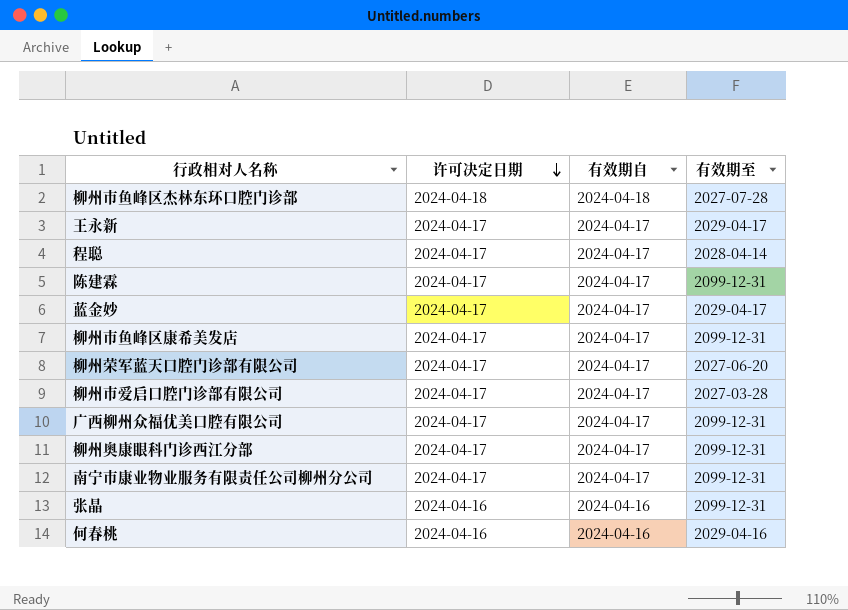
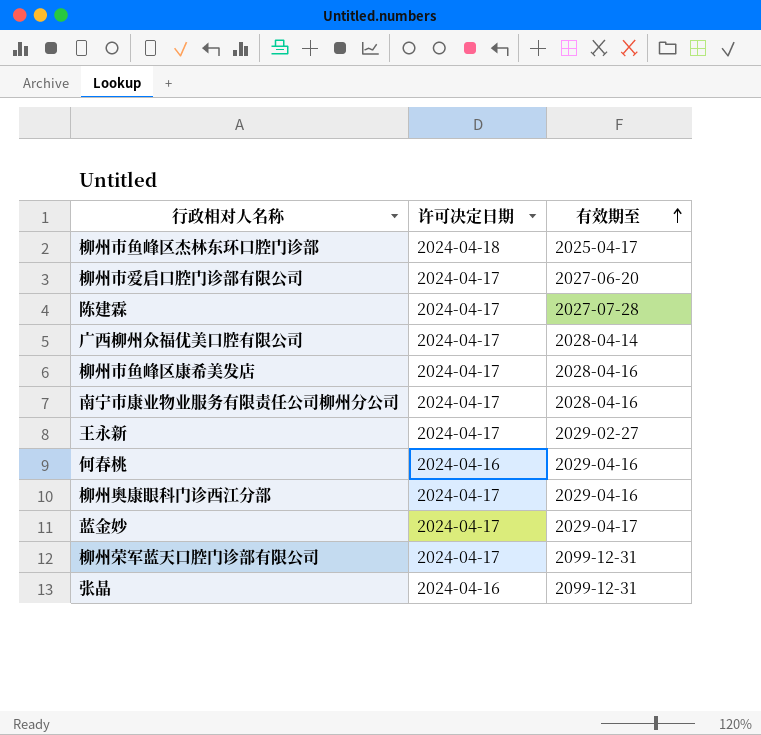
row order: 许可决定日期 descending -> 有效期至 ascending
column 有效期自 | position: 3 -> none
row 程聪: 2024-04-17 | 2024-04-17 | 2028-04-14 -> none
柳州市鱼峰区杰林东环口腔门诊部 | 有效期至: 2027-07-28 -> 2025-04-17
柳州市爱启口腔门诊部有限公司 | 有效期至: 2027-03-28 -> 2027-06-20
陈建霖 | 有效期至: 2099-12-31 -> 2027-07-28
广西柳州众福优美口腔有限公司 | 有效期至: 2099-12-31 -> 2028-04-14
柳州市鱼峰区康希美发店 | 有效期至: 2099-12-31 -> 2028-04-16
南宁市康业物业服务有限责任公司柳州分公司 | 有效期至: 2099-12-31 -> 2028-04-16
王永新 | 有效期至: 2029-04-17 -> 2029-02-27
柳州奥康眼科门诊西江分部 | 有效期至: 2099-12-31 -> 2029-04-16
柳州荣军蓝天口腔门诊部有限公司 | 有效期至: 2027-06-20 -> 2099-12-31

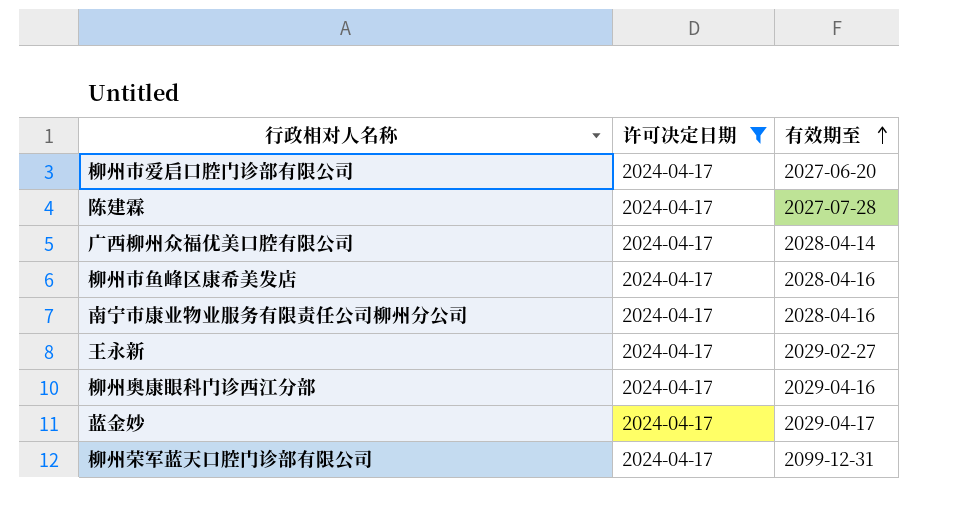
filter: none -> 许可决定日期 = 2024-04-17

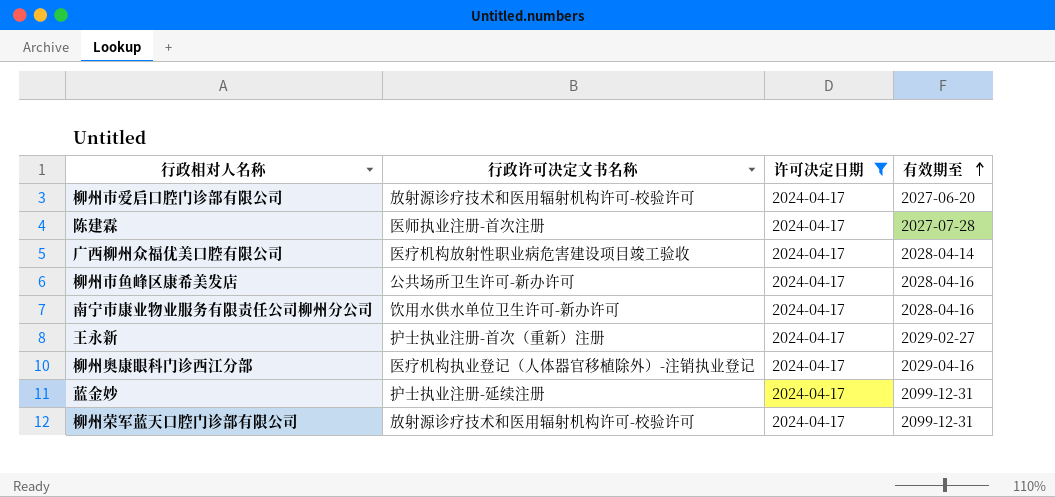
column 行政许可决定文书名称 | position: none -> 2
蓝金妙 | 有效期至: 2029-04-17 -> 2099-12-31

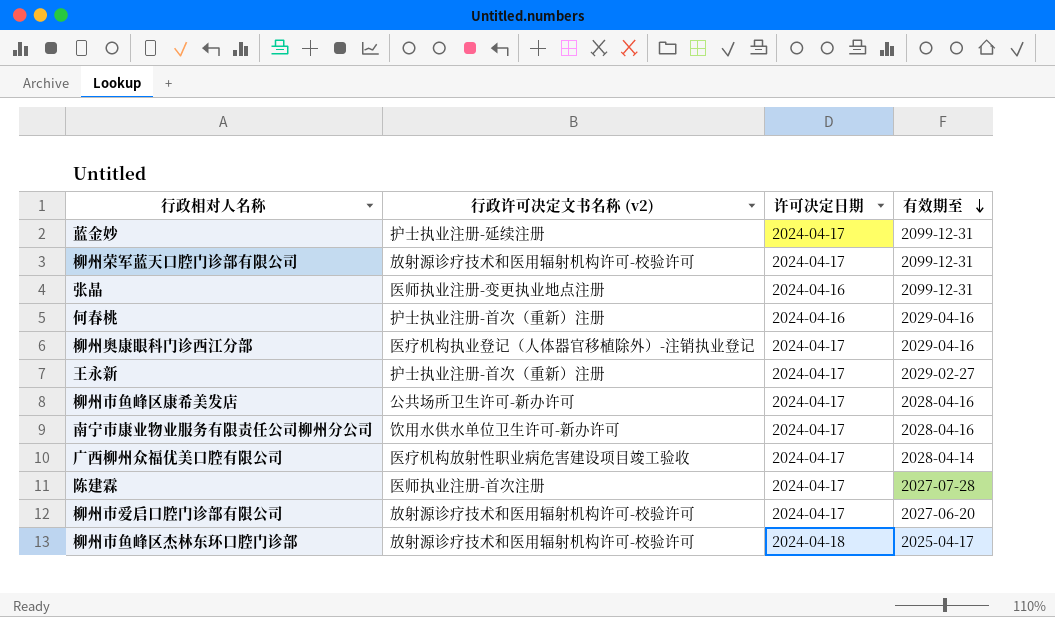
filter: 许可决定日期 = 2024-04-17 -> none
row order: 有效期至 ascending -> 有效期至 descending
column name: 行政许可决定文书名称 -> 行政许可决定文书名称 (v2)

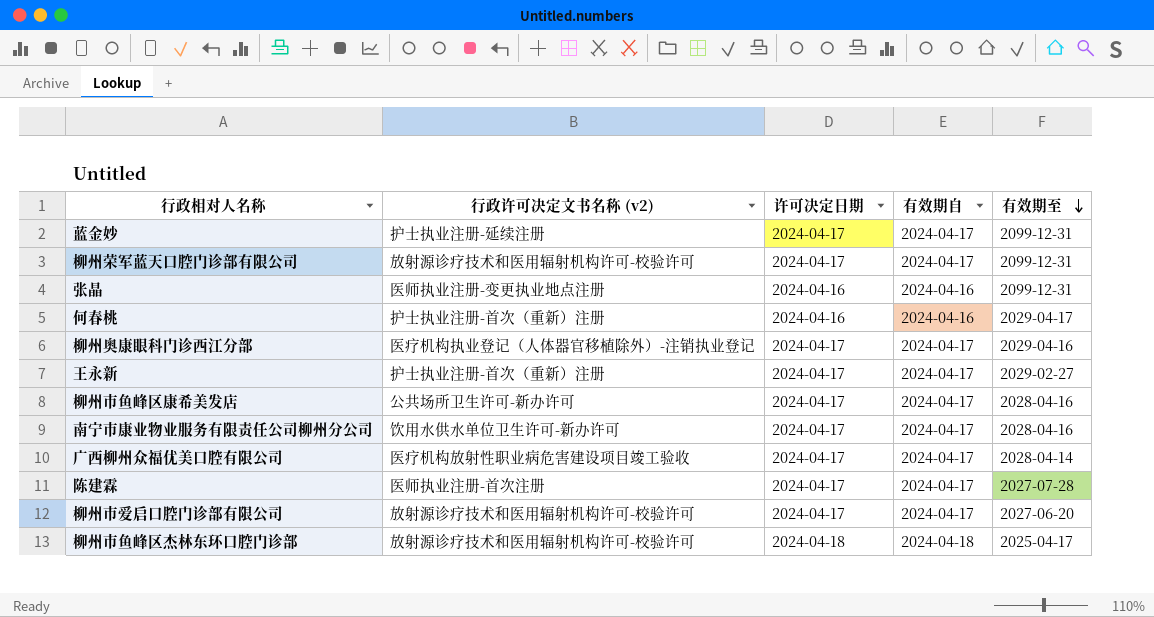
column 有效期自 | position: none -> 4
何春桃 | 有效期至: 2029-04-16 -> 2029-04-17

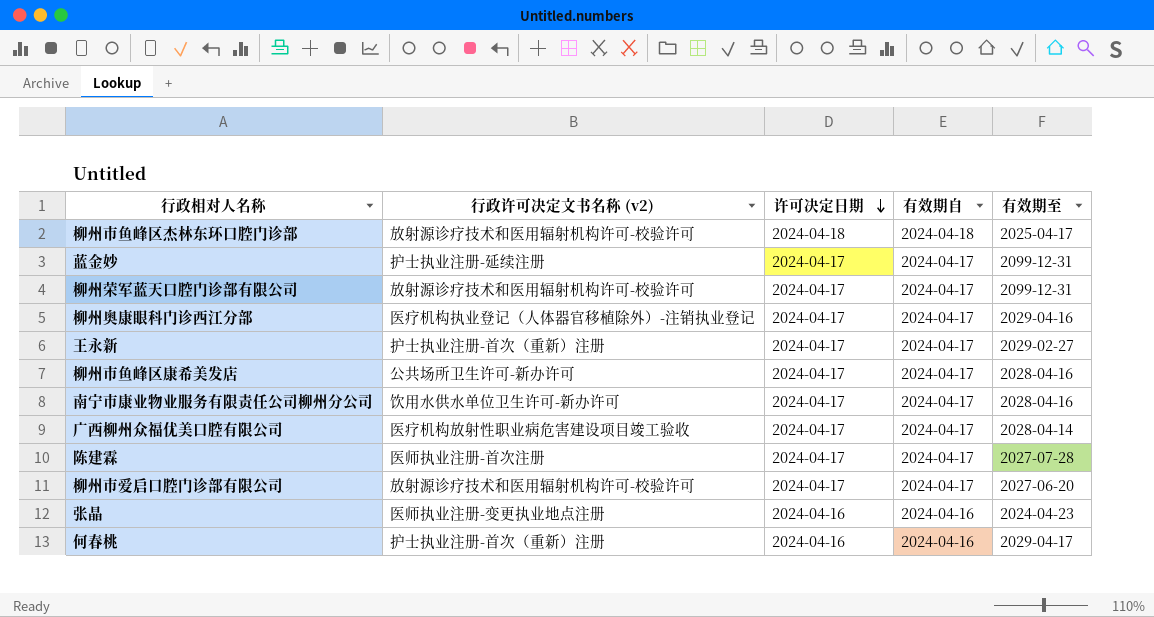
row order: 有效期至 descending -> 许可决定日期 descending
张晶 | 有效期至: 2099-12-31 -> 2024-04-23

